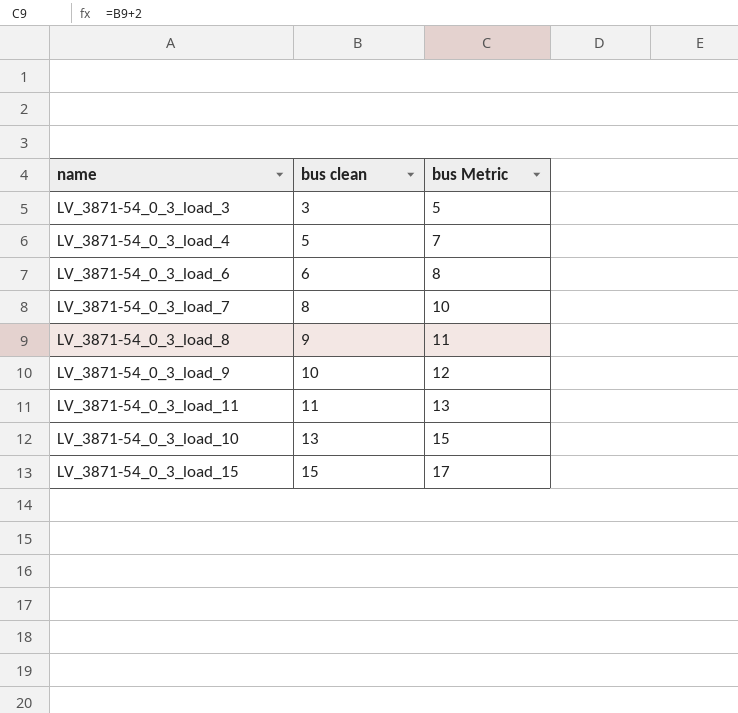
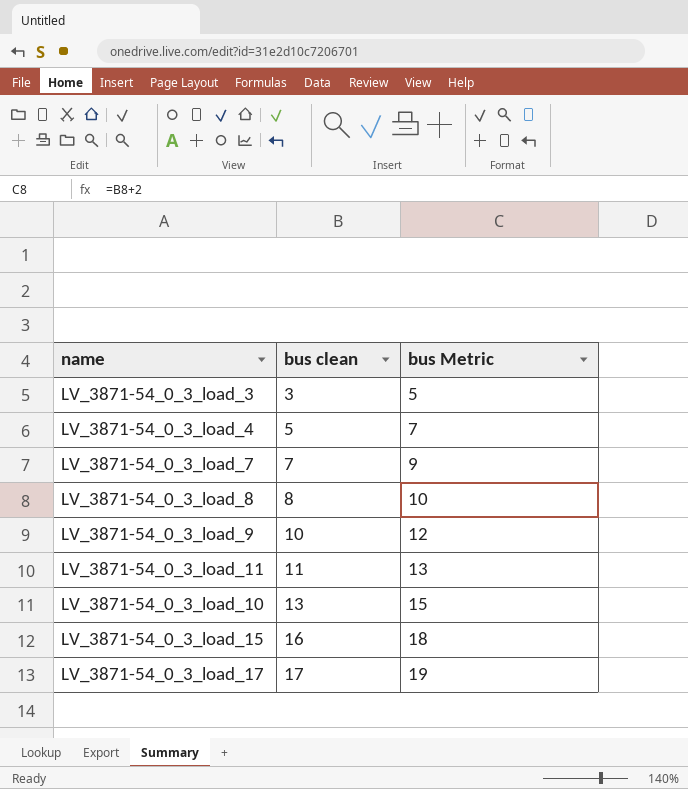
row LV_3871-54_0_3_load_6: 6 | 8 -> none
LV_3871-54_0_3_load_7 | bus clean: 8 -> 7
LV_3871-54_0_3_load_7 | bus Metric: 10 -> 9
LV_3871-54_0_3_load_8 | bus clean: 9 -> 8
LV_3871-54_0_3_load_8 | bus Metric: 11 -> 10
LV_3871-54_0_3_load_15 | bus clean: 15 -> 16
LV_3871-54_0_3_load_15 | bus Metric: 17 -> 18
row LV_3871-54_0_3_load_17: none -> 17 | 19

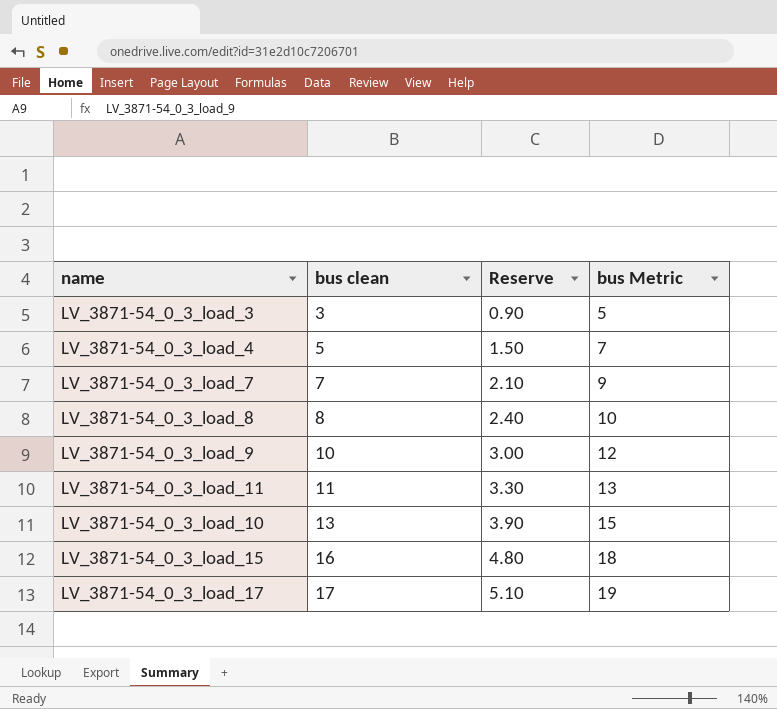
column Reserve | formula: none -> [bus clean] * 0.3

